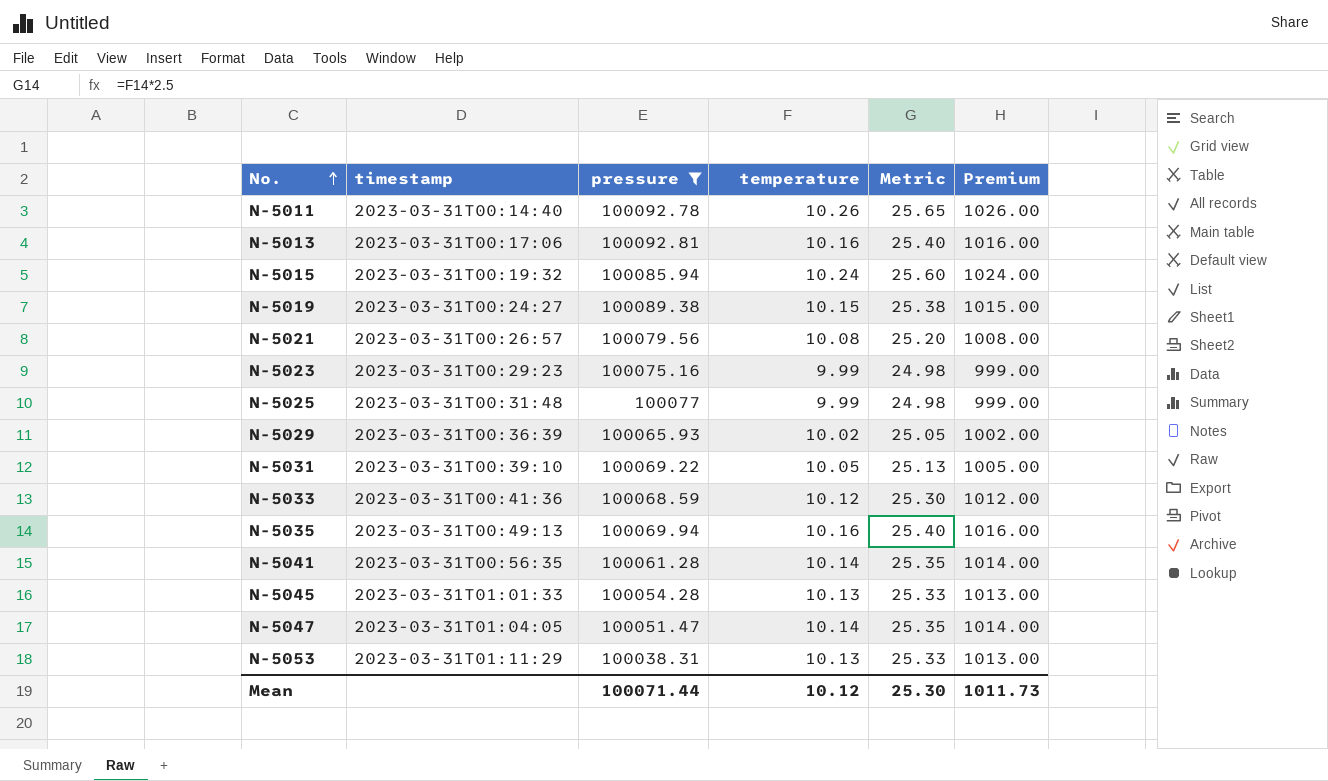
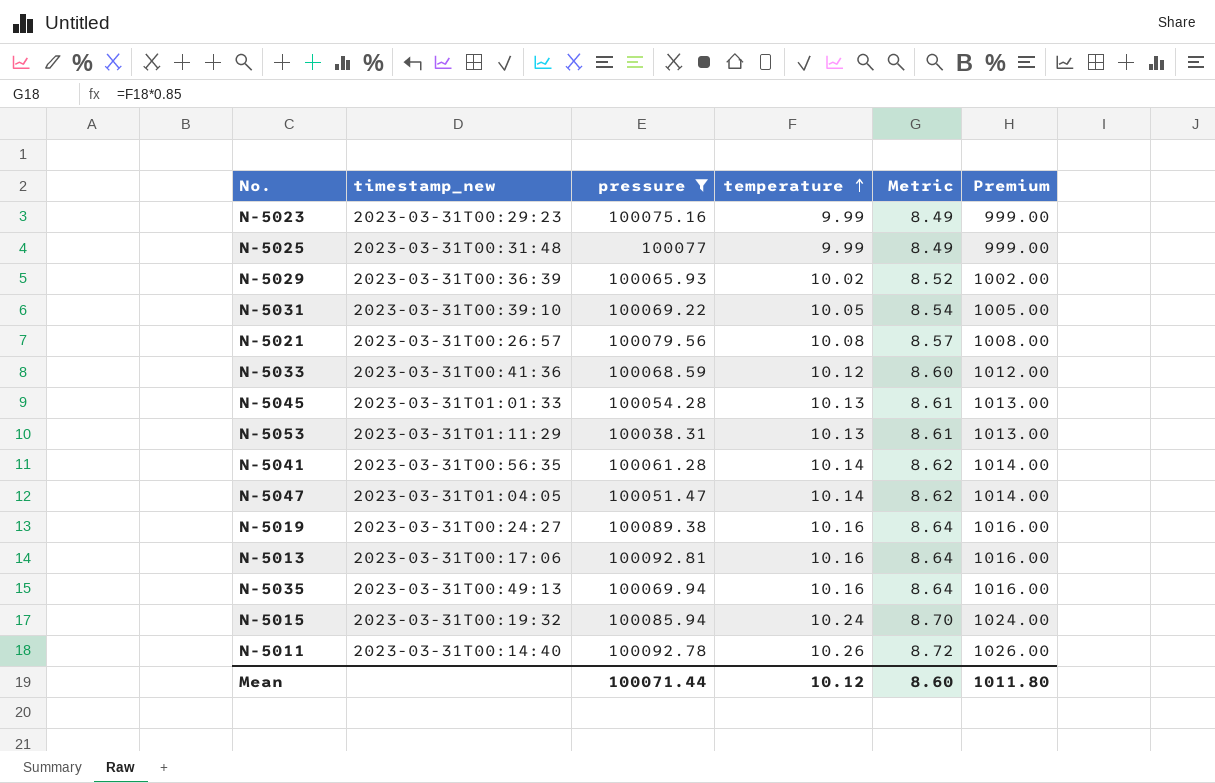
row order: No. ascending -> temperature ascending
column name: timestamp -> timestamp_new
column Metric | formula: [temperature] * 2.5 -> [temperature] * 0.85
N-5019 | temperature: 10.15 -> 10.16
N-5019 | Premium: 1015.00 -> 1016.00
Mean | Metric: 25.30 -> 8.60
Mean | Premium: 1011.73 -> 1011.80

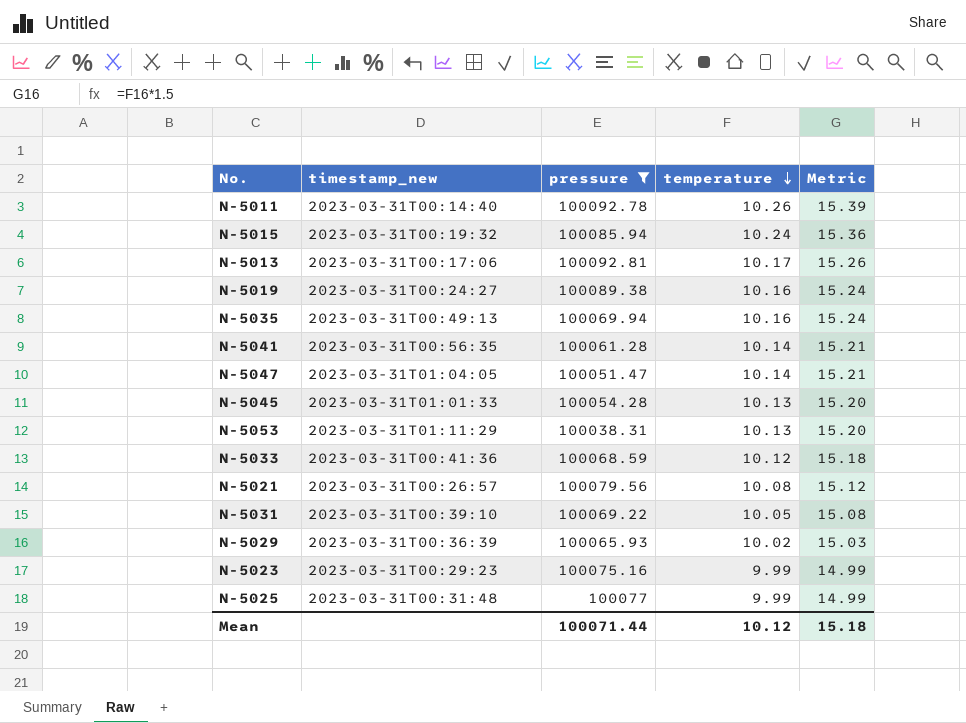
row order: temperature ascending -> temperature descending
column Premium | formula: [temperature] * 100 -> none
column Metric | formula: [temperature] * 0.85 -> [temperature] * 1.5
N-5013 | temperature: 10.16 -> 10.17
Mean | Metric: 8.60 -> 15.18

